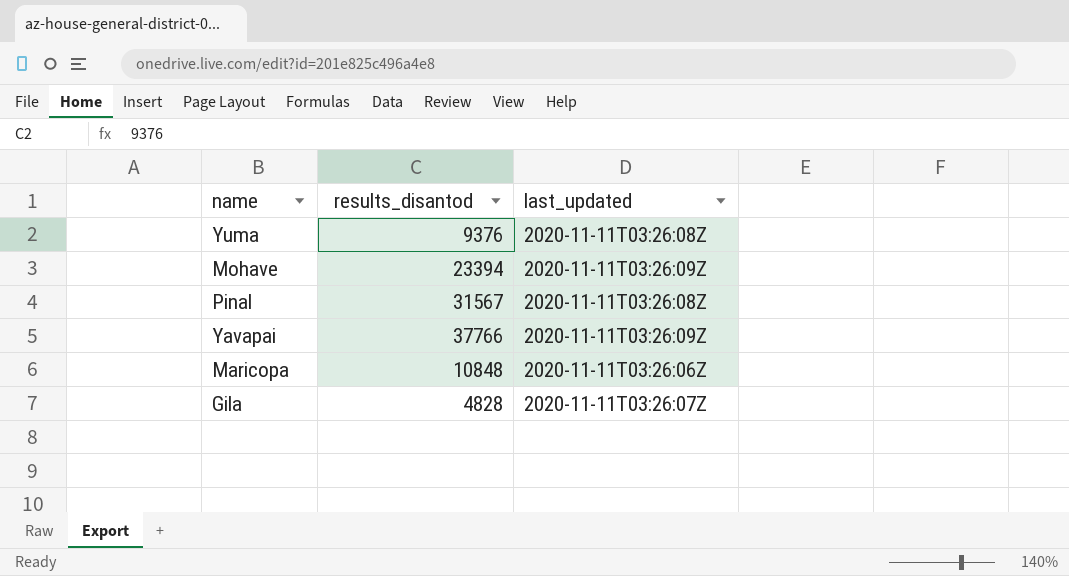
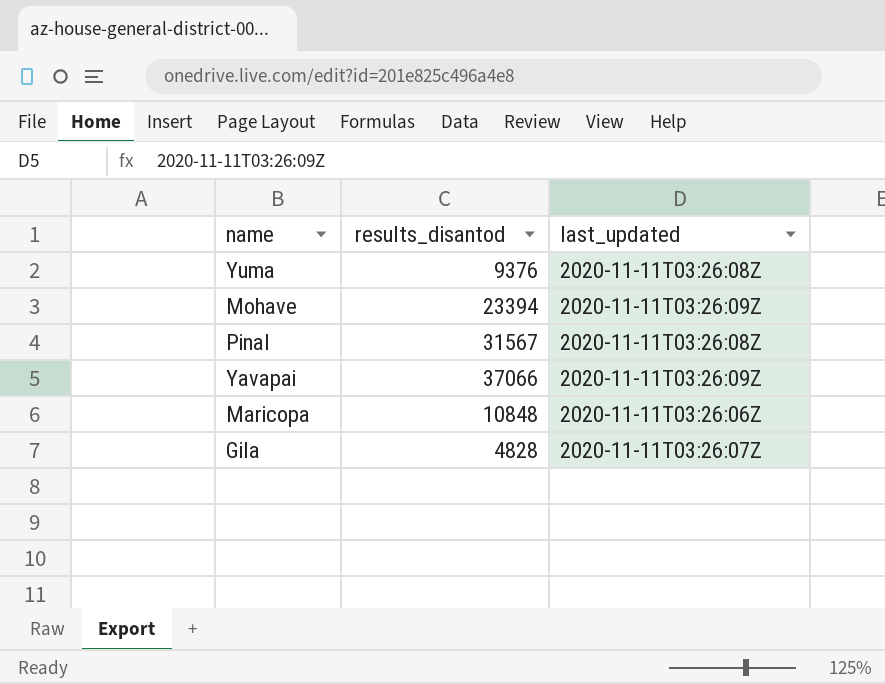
Yavapai | results_disantod: 37766 -> 37066

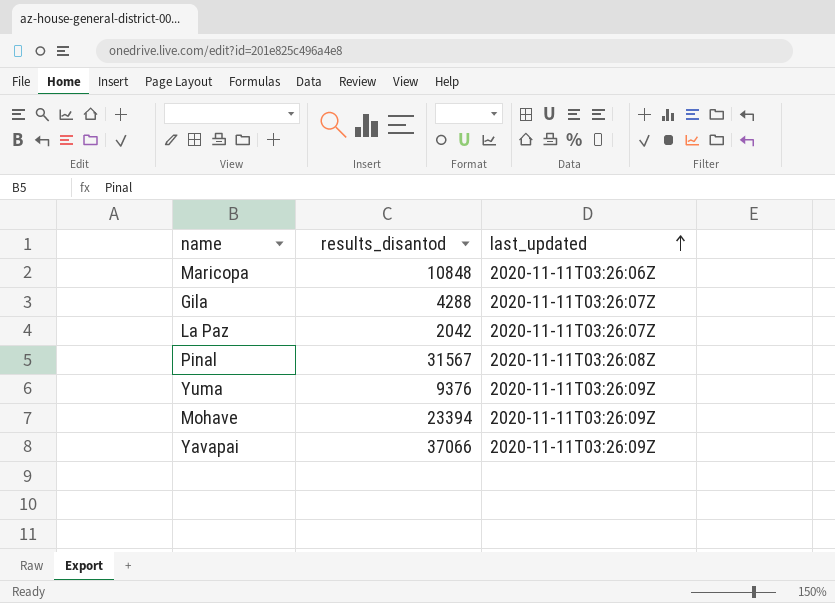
row order: none -> last_updated ascending
Gila | results_disantod: 4828 -> 4288
row La Paz: none -> 2042 | 2020-11-11T03:26:07Z
Yuma | last_updated: 2020-11-11T03:26:08Z -> 2020-11-11T03:26:09Z

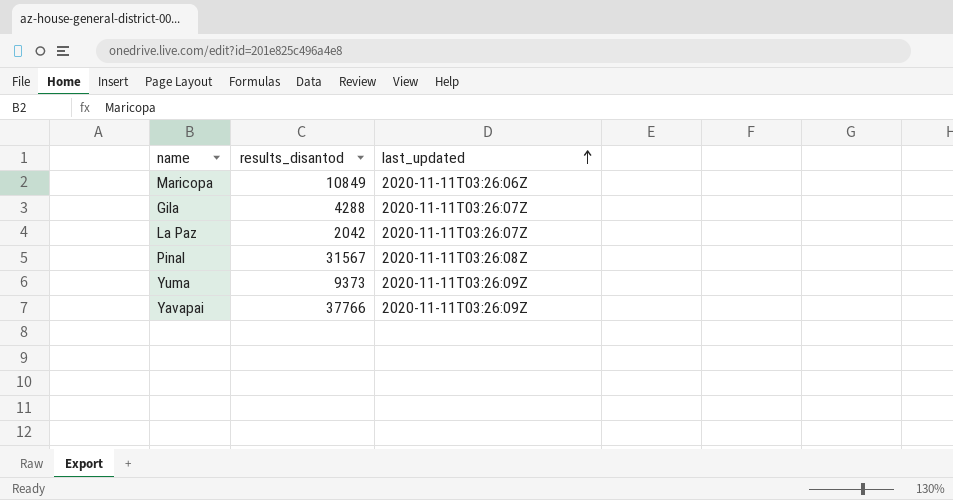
row Mohave: 23394 | 2020-11-11T03:26:09Z -> none
Maricopa | results_disantod: 10848 -> 10849
Yuma | results_disantod: 9376 -> 9373
Yavapai | results_disantod: 37066 -> 37766

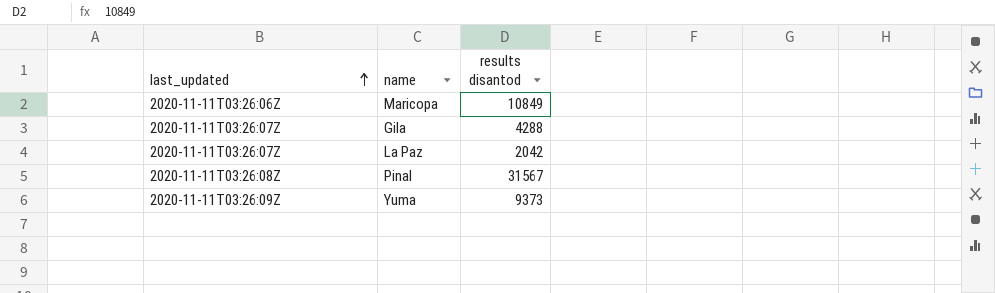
column last_updated | position: 3 -> 1
column name: results_disantod -> results disantod
row Yavapai: 37766 | 2020-11-11T03:26:09Z -> none

